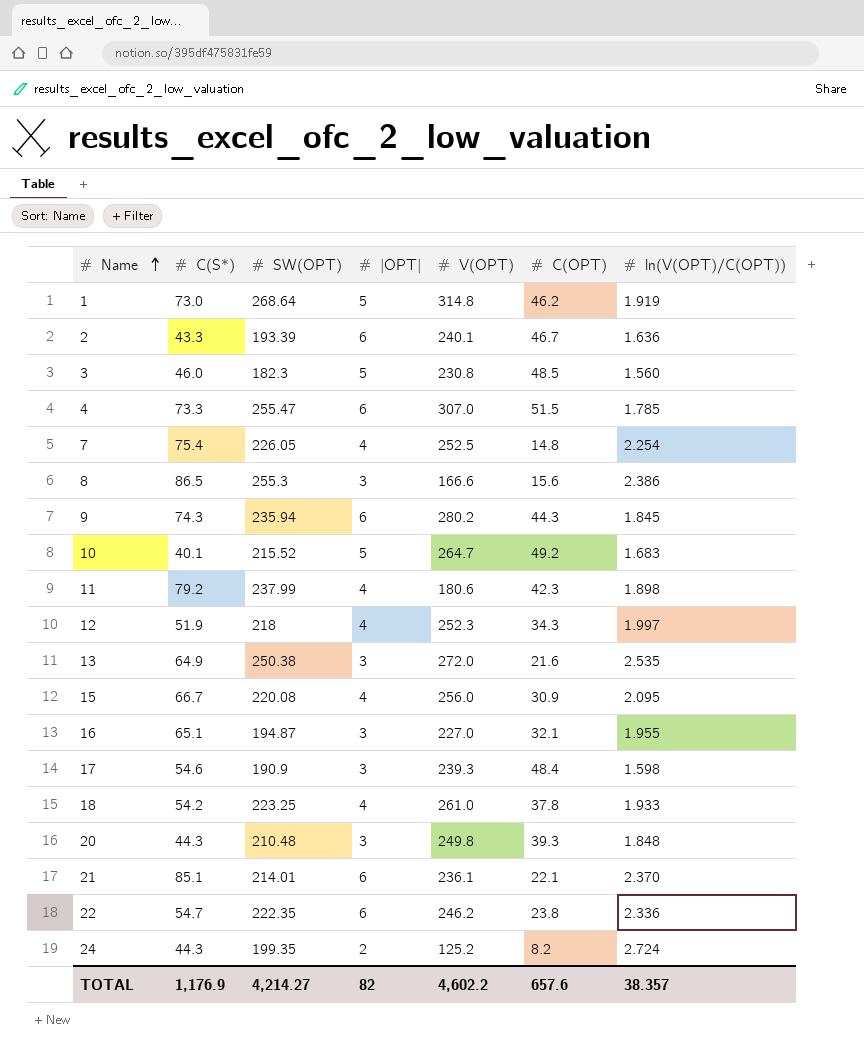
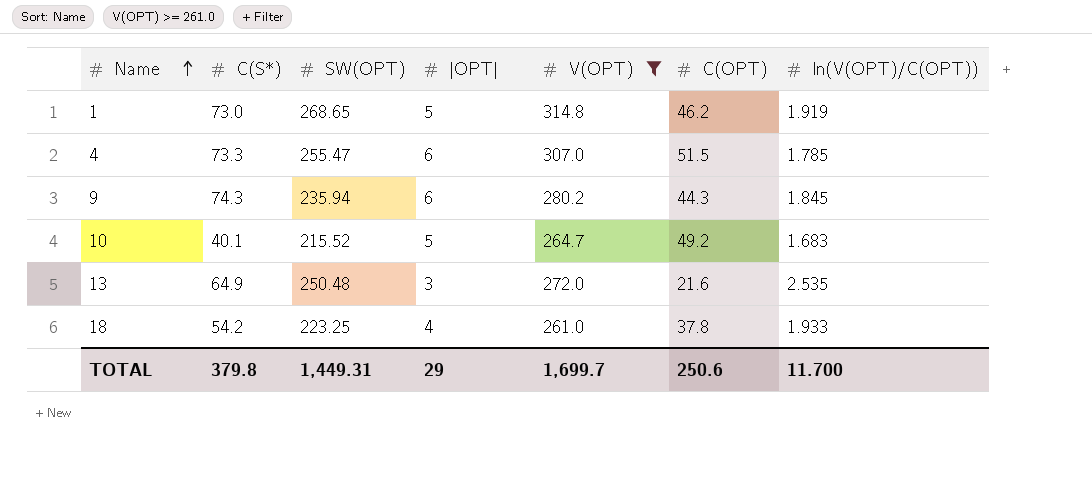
filter: none -> V(OPT) >= 261.0
1 | SW(OPT): 268.64 -> 268.65
13 | SW(OPT): 250.38 -> 250.48
TOTAL | C(S*): 1,176.9 -> 379.8
TOTAL | SW(OPT): 4,214.27 -> 1,449.31
TOTAL | |OPT|: 82 -> 29
TOTAL | V(OPT): 4,602.2 -> 1,699.7
TOTAL | C(OPT): 657.6 -> 250.6
TOTAL | ln(V(OPT)/C(OPT)): 38.357 -> 11.700

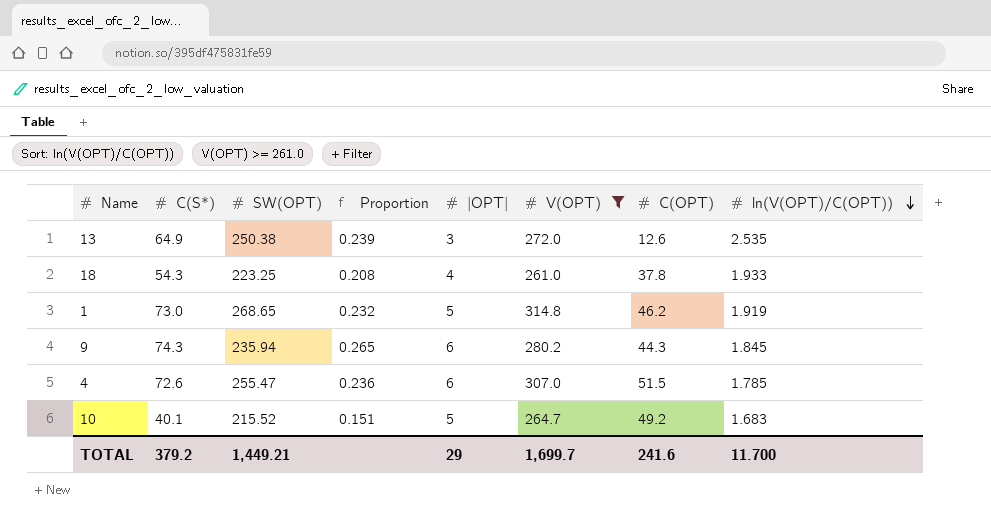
row order: Name ascending -> ln(V(OPT)/C(OPT)) descending
column Proportion | formula: none -> [C(S*)] / [V(OPT)]
13 | SW(OPT): 250.48 -> 250.38
13 | C(OPT): 21.6 -> 12.6
18 | C(S*): 54.2 -> 54.3
4 | C(S*): 73.3 -> 72.6
TOTAL | C(S*): 379.8 -> 379.2
TOTAL | SW(OPT): 1,449.31 -> 1,449.21
TOTAL | C(OPT): 250.6 -> 241.6

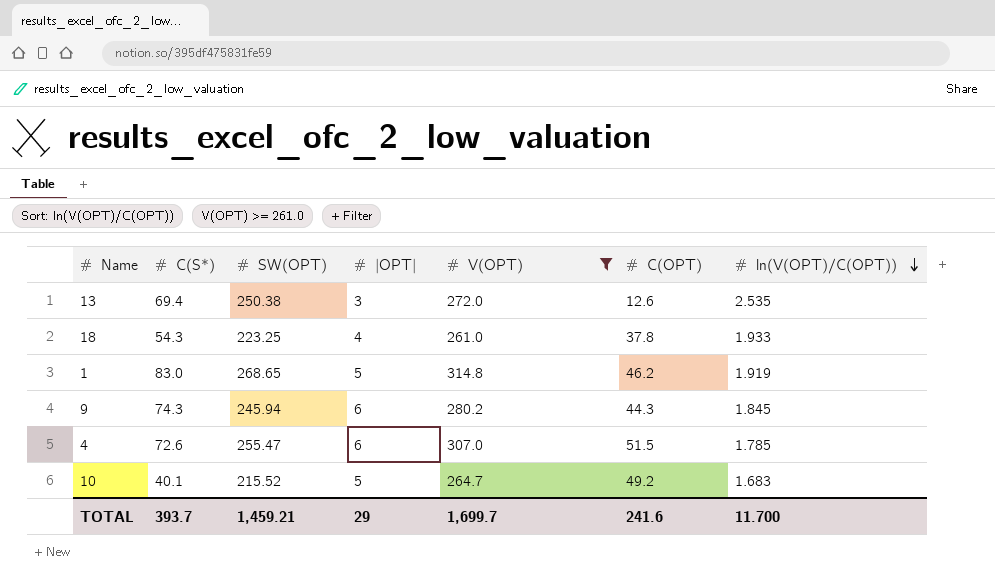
column Proportion | formula: [C(S*)] / [V(OPT)] -> none
13 | C(S*): 64.9 -> 69.4
1 | C(S*): 73.0 -> 83.0
9 | SW(OPT): 235.94 -> 245.94
TOTAL | C(S*): 379.2 -> 393.7
TOTAL | SW(OPT): 1,449.21 -> 1,459.21

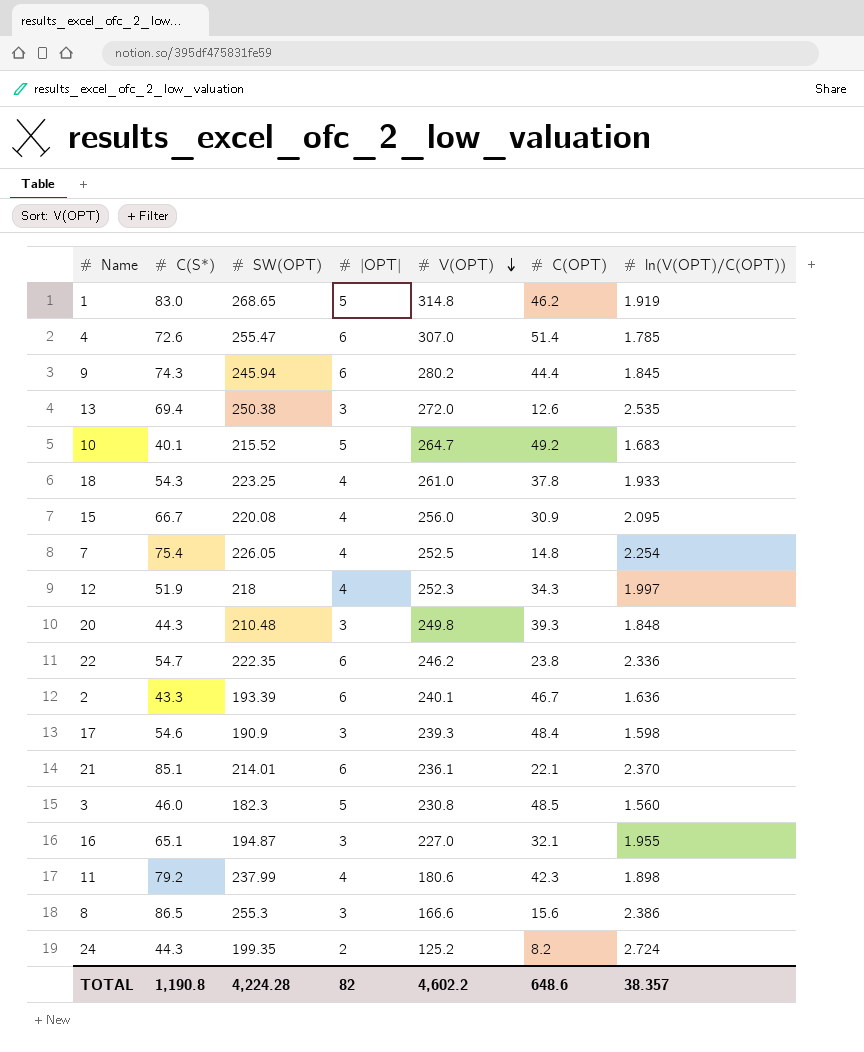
filter: V(OPT) >= 261.0 -> none
row order: ln(V(OPT)/C(OPT)) descending -> V(OPT) descending
4 | C(OPT): 51.5 -> 51.4
9 | C(OPT): 44.3 -> 44.4
TOTAL | C(S*): 393.7 -> 1,190.8
TOTAL | SW(OPT): 1,459.21 -> 4,224.28
TOTAL | |OPT|: 29 -> 82
TOTAL | V(OPT): 1,699.7 -> 4,602.2
TOTAL | C(OPT): 241.6 -> 648.6
TOTAL | ln(V(OPT)/C(OPT)): 11.700 -> 38.357

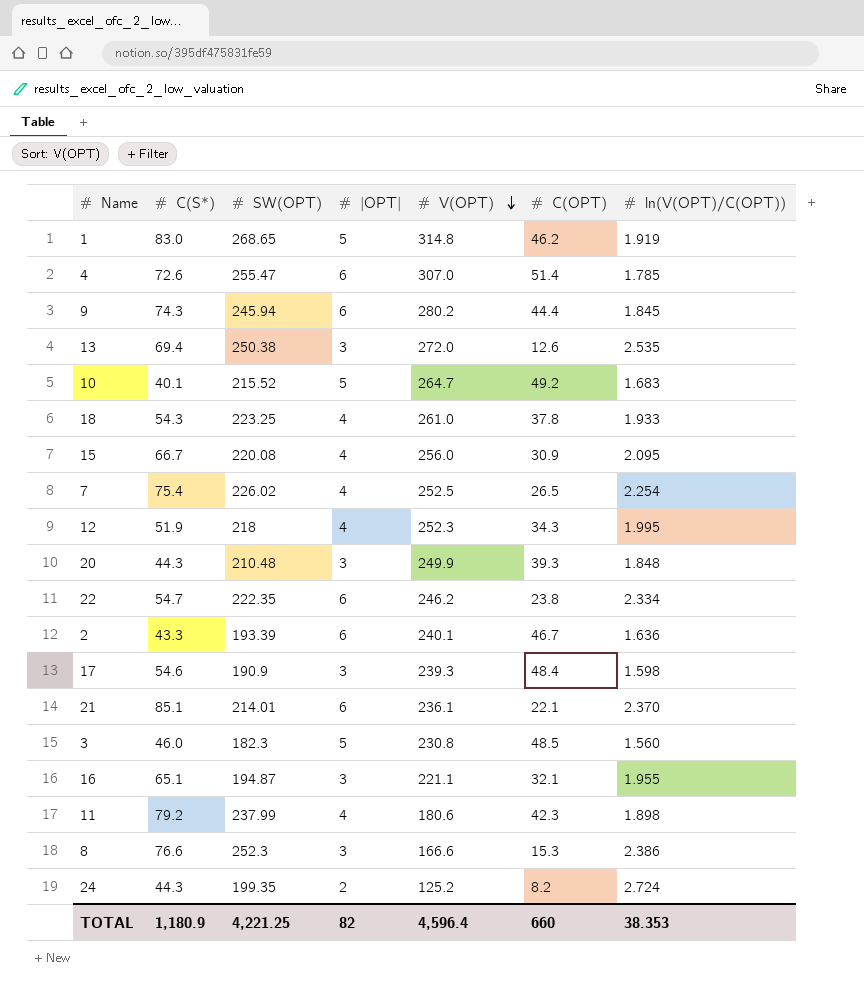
7 | SW(OPT): 226.05 -> 226.02
7 | C(OPT): 14.8 -> 26.5
12 | ln(V(OPT)/C(OPT)): 1.997 -> 1.995
20 | V(OPT): 249.8 -> 249.9
22 | ln(V(OPT)/C(OPT)): 2.336 -> 2.334
16 | V(OPT): 227.0 -> 221.1
8 | C(S*): 86.5 -> 76.6
8 | SW(OPT): 255.3 -> 252.3
8 | C(OPT): 15.6 -> 15.3
TOTAL | C(S*): 1,190.8 -> 1,180.9
TOTAL | SW(OPT): 4,224.28 -> 4,221.25
TOTAL | V(OPT): 4,602.2 -> 4,596.4
TOTAL | C(OPT): 648.6 -> 660
TOTAL | ln(V(OPT)/C(OPT)): 38.357 -> 38.353

